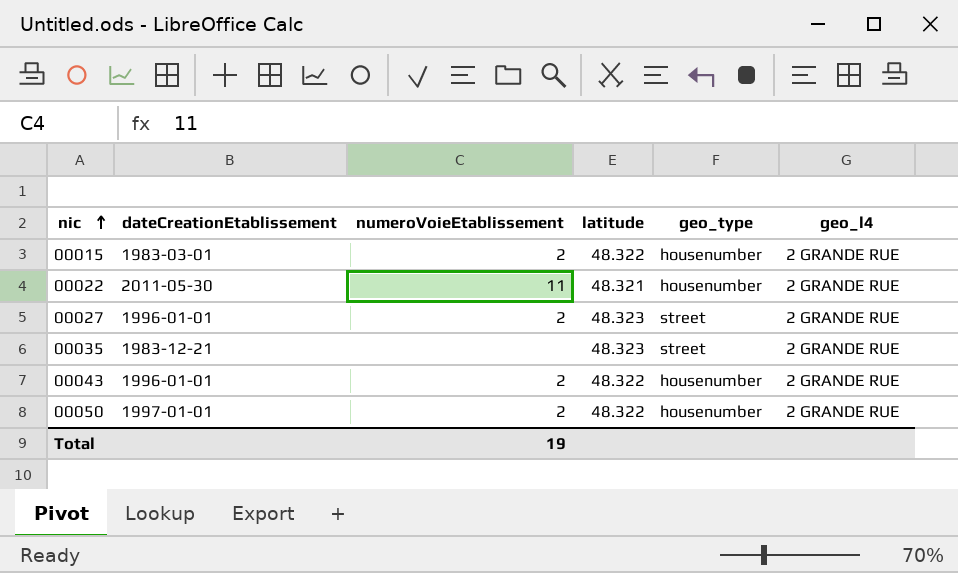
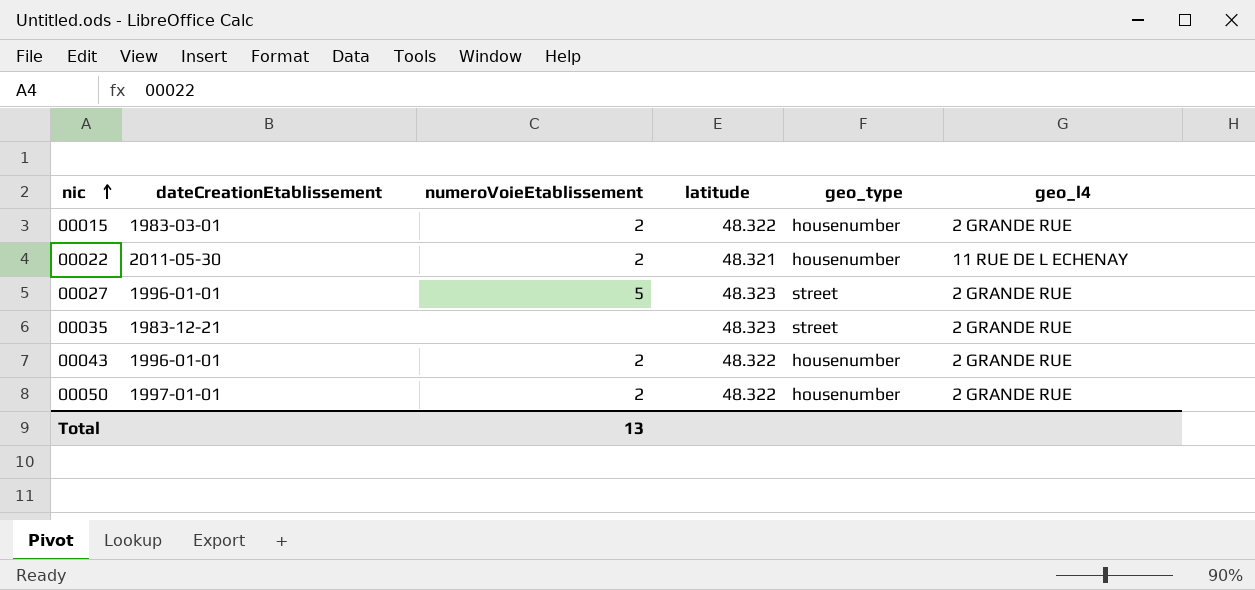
00022 | numeroVoieEtablissement: 11 -> 2
00022 | geo_l4: 2 GRANDE RUE -> 11 RUE DE L ECHENAY
00027 | numeroVoieEtablissement: 2 -> 5
Total | numeroVoieEtablissement: 19 -> 13

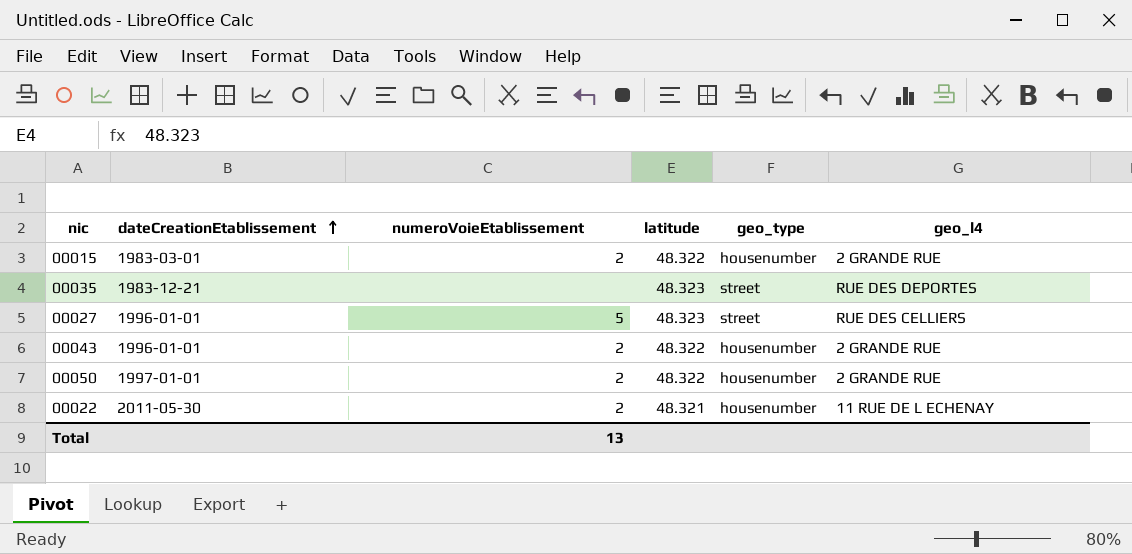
row order: nic ascending -> dateCreationEtablissement ascending
00035 | geo_l4: 2 GRANDE RUE -> RUE DES DEPORTES
00027 | geo_l4: 2 GRANDE RUE -> RUE DES CELLIERS

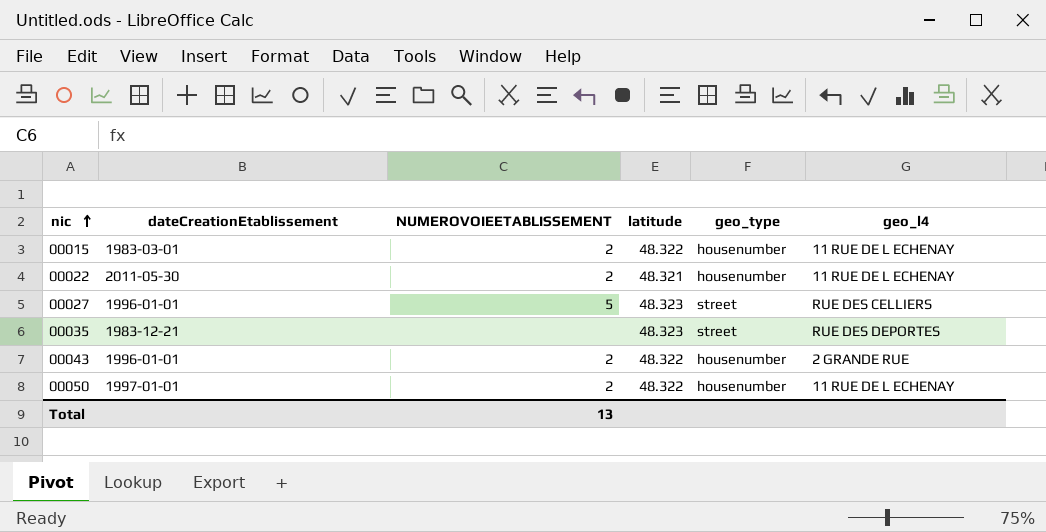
row order: dateCreationEtablissement ascending -> nic ascending
column name: numeroVoieEtablissement -> NUMEROVOIEETABLISSEMENT
00015 | geo_l4: 2 GRANDE RUE -> 11 RUE DE L ECHENAY
00050 | geo_l4: 2 GRANDE RUE -> 11 RUE DE L ECHENAY

